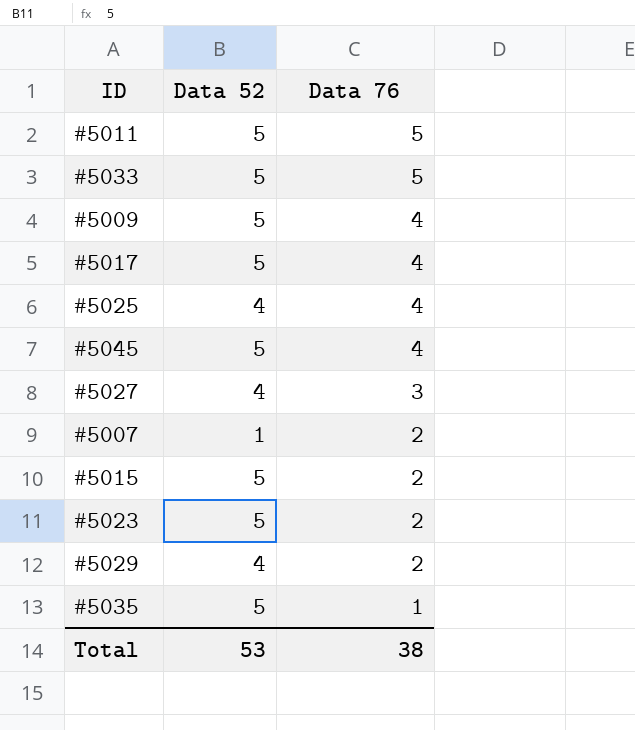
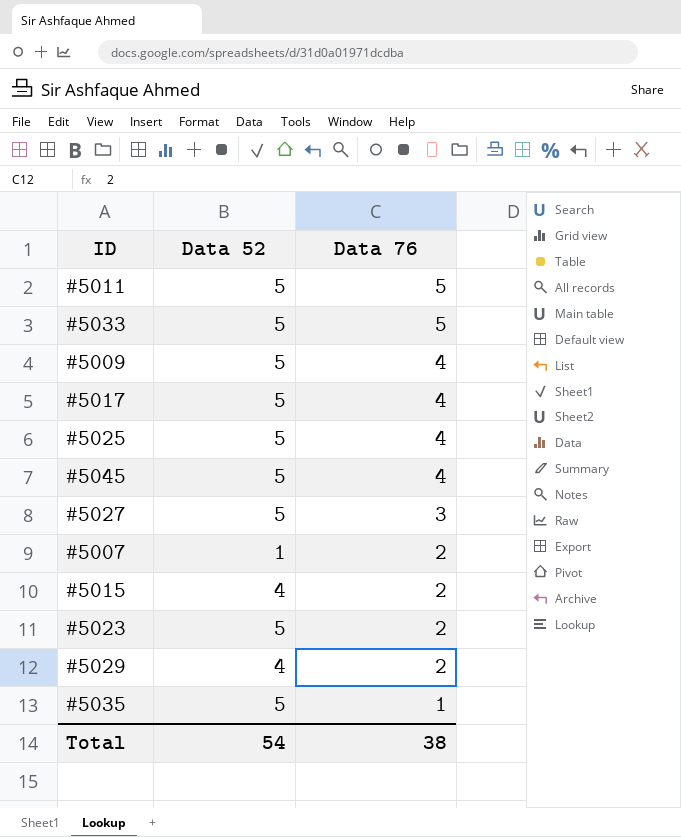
#5025 | Data 52: 4 -> 5
#5027 | Data 52: 4 -> 5
#5015 | Data 52: 5 -> 4
Total | Data 52: 53 -> 54

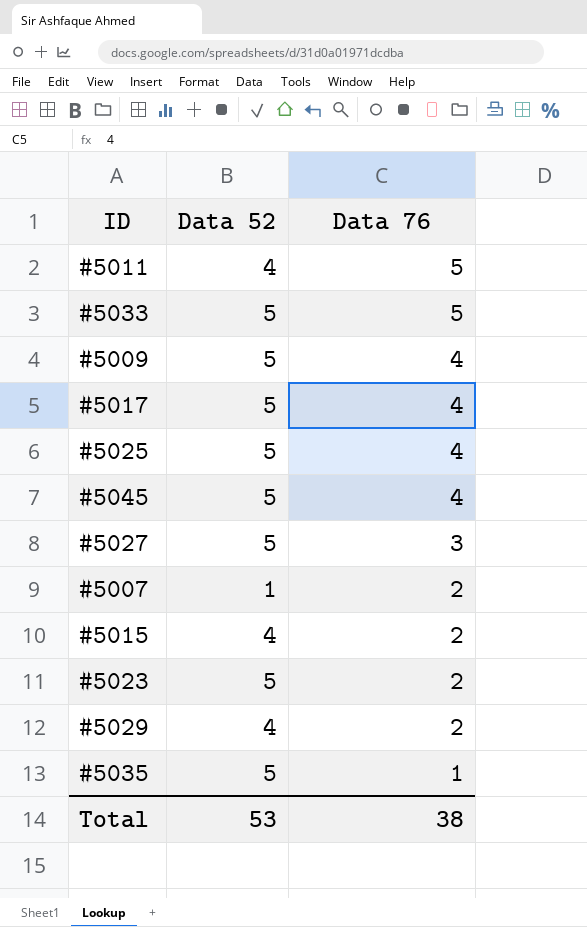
#5011 | Data 52: 5 -> 4
Total | Data 52: 54 -> 53

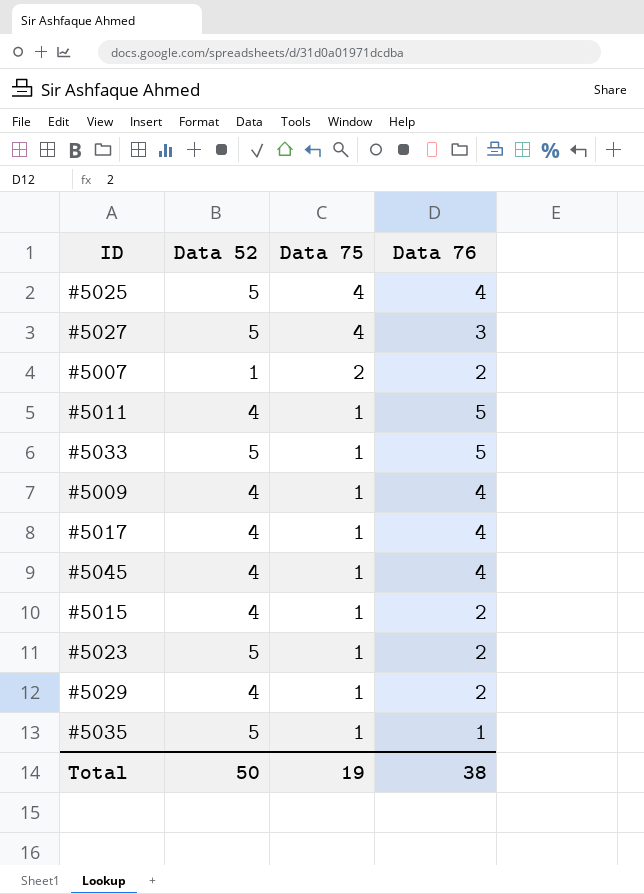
row order: Data 76 descending -> Data 75 descending
column Data 75 | position: none -> 3
#5009 | Data 52: 5 -> 4
#5017 | Data 52: 5 -> 4
#5045 | Data 52: 5 -> 4
Total | Data 52: 53 -> 50

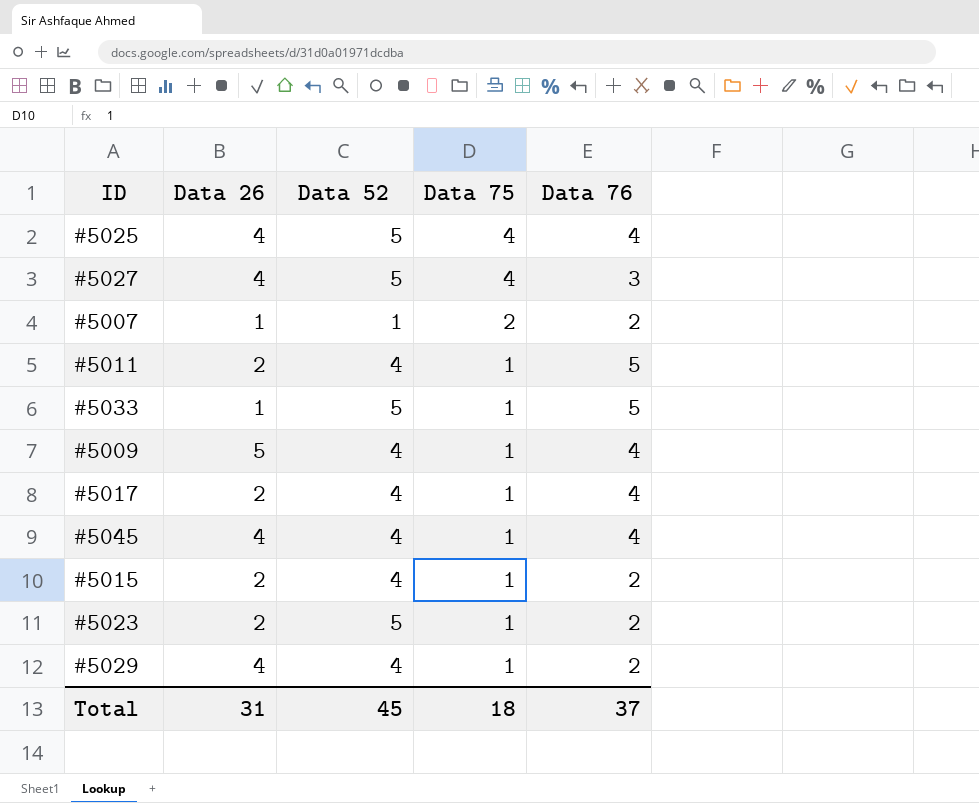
column Data 26 | position: none -> 2
row #5035: 5 | 1 | 1 -> none
Total | Data 52: 50 -> 45
Total | Data 75: 19 -> 18
Total | Data 76: 38 -> 37

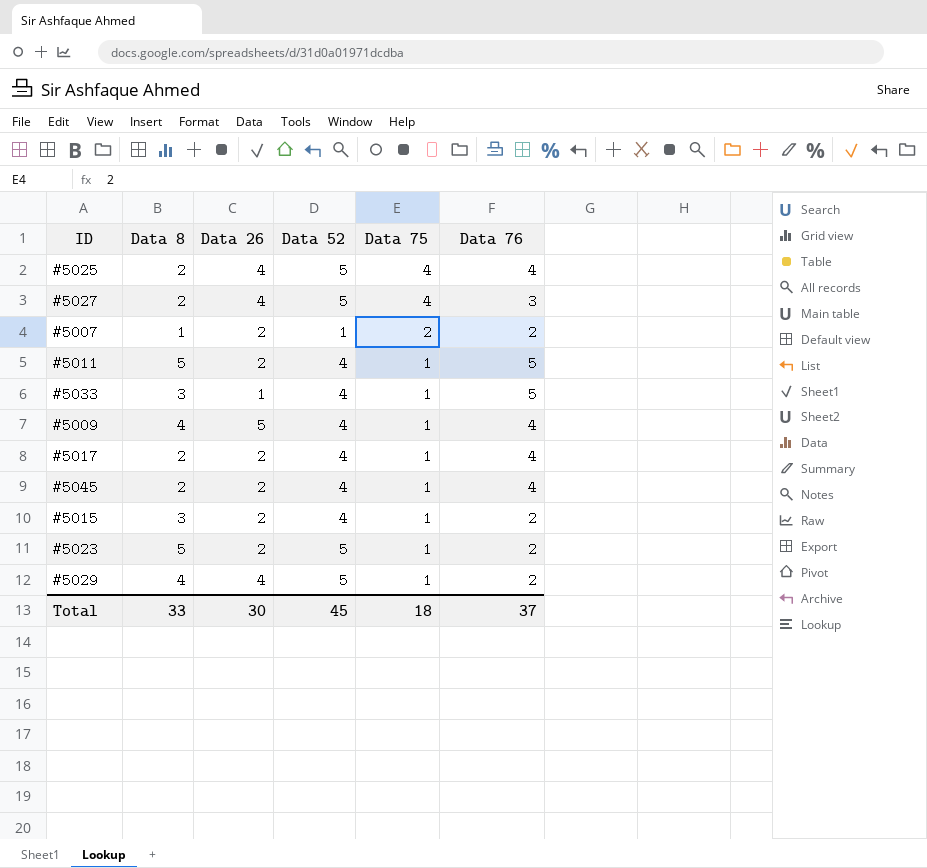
column Data 8 | position: none -> 2
#5007 | Data 26: 1 -> 2
#5033 | Data 52: 5 -> 4
#5045 | Data 26: 4 -> 2
#5029 | Data 52: 4 -> 5
Total | Data 26: 31 -> 30

